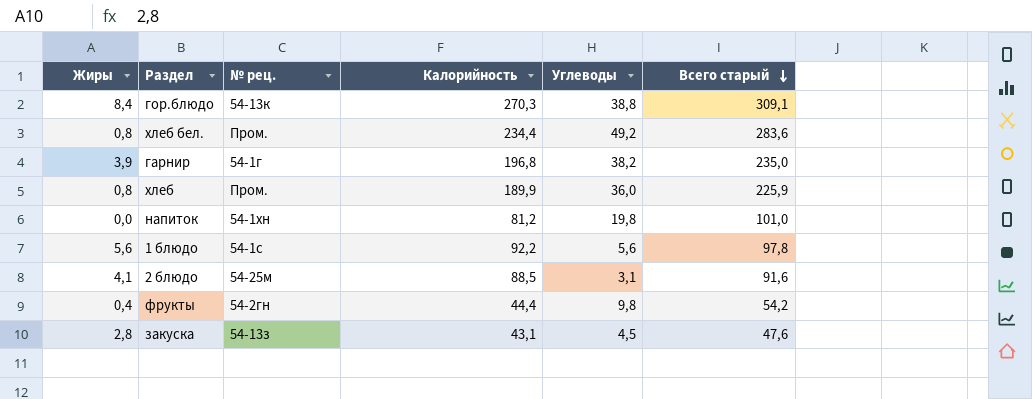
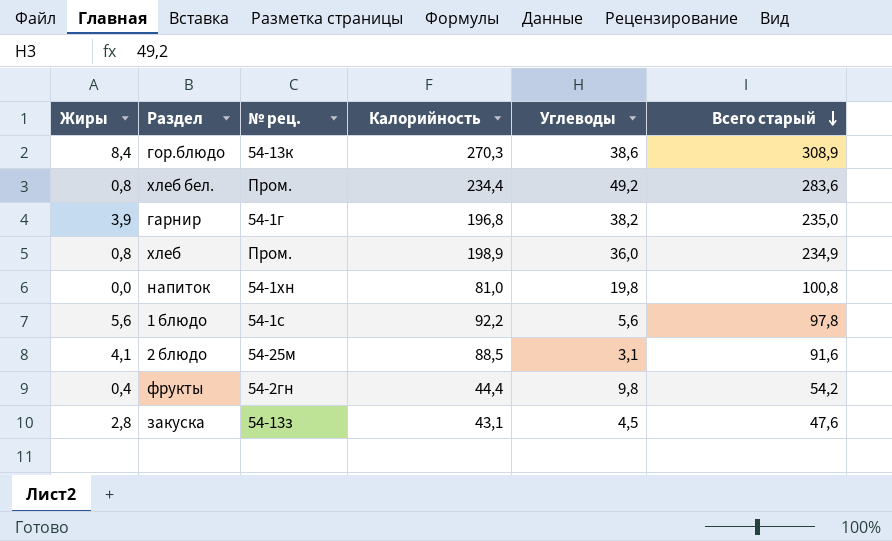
гор.блюдо | Углеводы: 38,8 -> 38,6
гор.блюдо | Всего старый: 309,1 -> 308,9
хлеб | Калорийность: 189,9 -> 198,9
хлеб | Всего старый: 225,9 -> 234,9
напиток | Калорийность: 81,2 -> 81,0
напиток | Всего старый: 101,0 -> 100,8

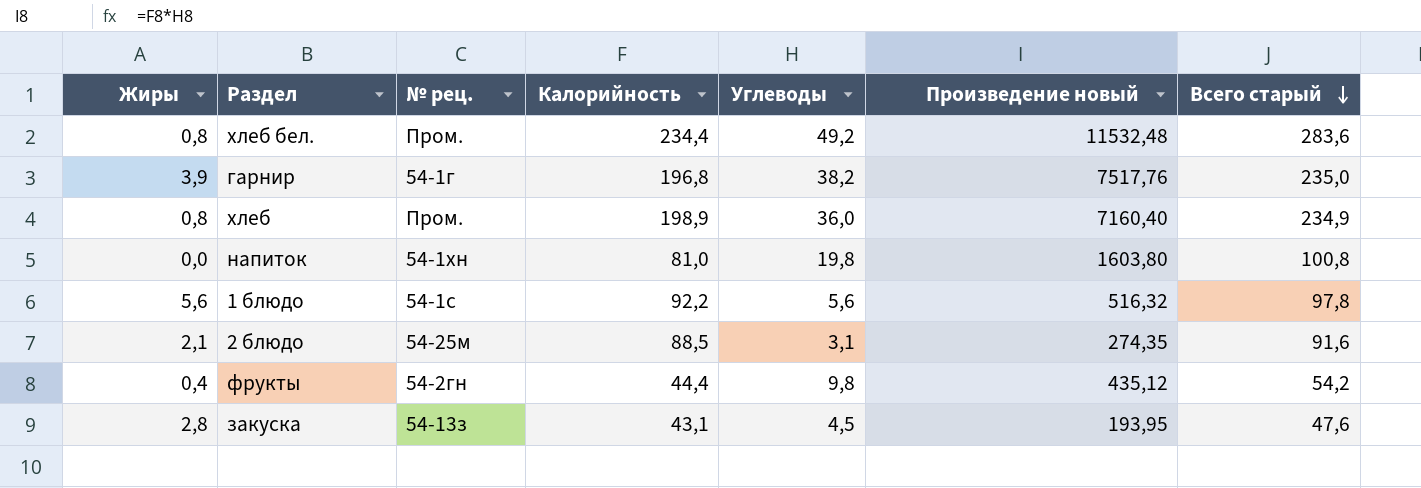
column Произведение новый | formula: none -> [Калорийность] * [Углеводы]
row гор.блюдо: 8,4 | 54-13к | 270,3 | 38,6 | 308,9 -> none
2 блюдо | Жиры: 4,1 -> 2,1

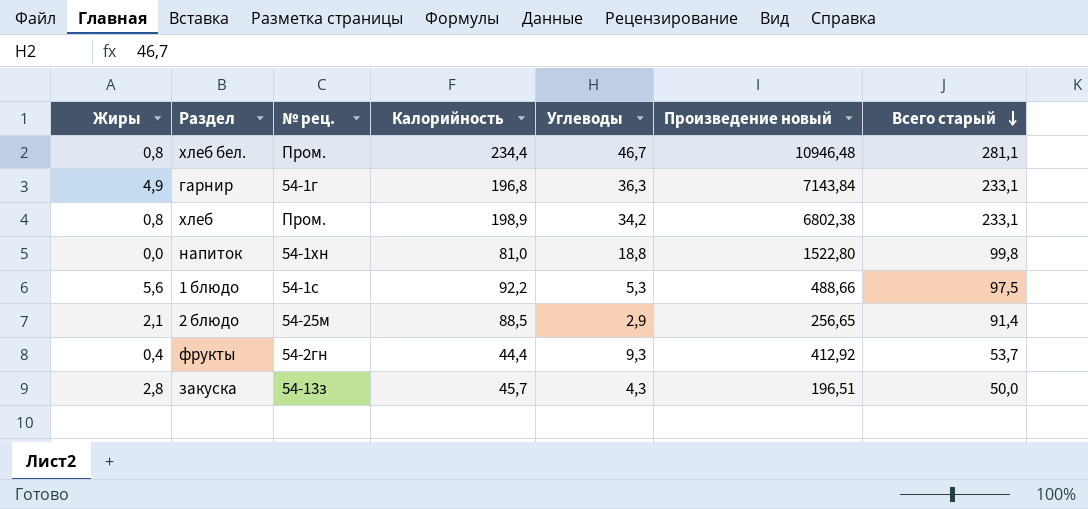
хлеб бел. | Углеводы: 49,2 -> 46,7
хлеб бел. | Произведение новый: 11532,48 -> 10946,48
хлеб бел. | Всего старый: 283,6 -> 281,1
гарнир | Жиры: 3,9 -> 4,9
гарнир | Углеводы: 38,2 -> 36,3
гарнир | Произведение новый: 7517,76 -> 7143,84
гарнир | Всего старый: 235,0 -> 233,1
хлеб | Углеводы: 36,0 -> 34,2
хлеб | Произведение новый: 7160,40 -> 6802,38
хлеб | Всего старый: 234,9 -> 233,1
напиток | Углеводы: 19,8 -> 18,8
напиток | Произведение новый: 1603,80 -> 1522,80
напиток | Всего старый: 100,8 -> 99,8
1 блюдо | Углеводы: 5,6 -> 5,3
1 блюдо | Произведение новый: 516,32 -> 488,66
1 блюдо | Всего старый: 97,8 -> 97,5
2 блюдо | Углеводы: 3,1 -> 2,9
2 блюдо | Произведение новый: 274,35 -> 256,65
2 блюдо | Всего старый: 91,6 -> 91,4
фрукты | Углеводы: 9,8 -> 9,3
фрукты | Произведение новый: 435,12 -> 412,92
фрукты | Всего старый: 54,2 -> 53,7
закуска | Калорийность: 43,1 -> 45,7
закуска | Углеводы: 4,5 -> 4,3
закуска | Произведение новый: 193,95 -> 196,51
закуска | Всего старый: 47,6 -> 50,0

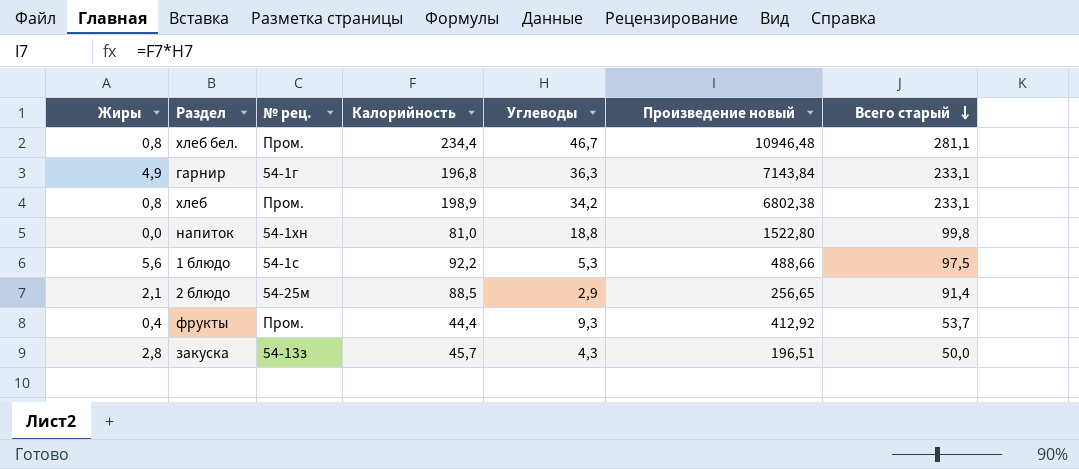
фрукты | № рец.: 54-2гн -> Пром.

